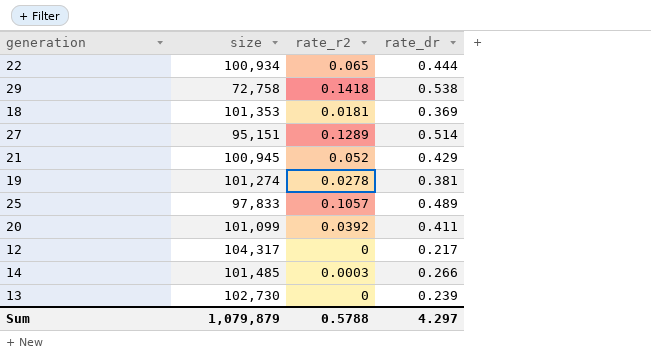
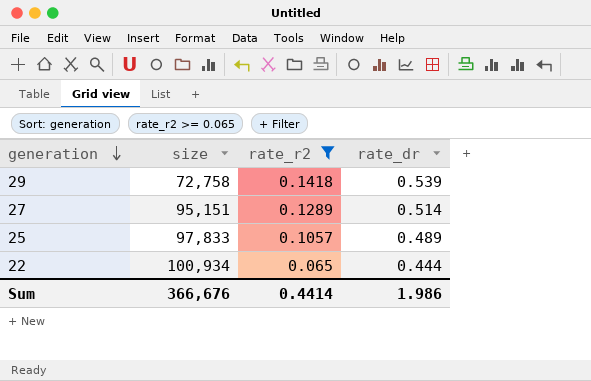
filter: none -> rate_r2 >= 0.065
row order: none -> generation descending
29 | rate_dr: 0.538 -> 0.539
Sum | size: 1,079,879 -> 366,676
Sum | rate_r2: 0.5788 -> 0.4414
Sum | rate_dr: 4.297 -> 1.986

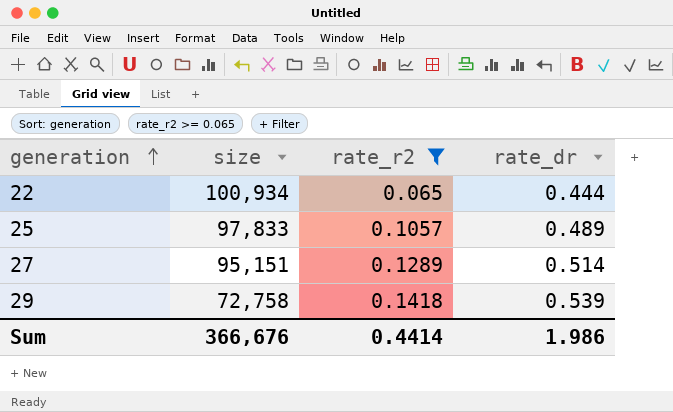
row order: generation descending -> generation ascending

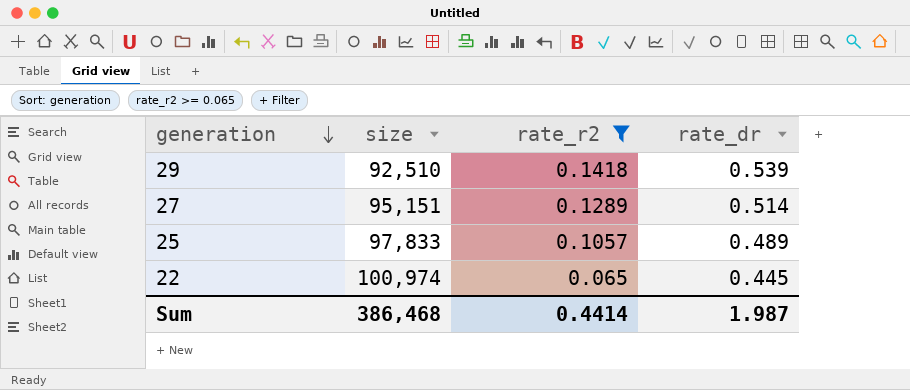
row order: generation ascending -> generation descending
29 | size: 72,758 -> 92,510
22 | size: 100,934 -> 100,974
22 | rate_dr: 0.444 -> 0.445
Sum | size: 366,676 -> 386,468
Sum | rate_dr: 1.986 -> 1.987

